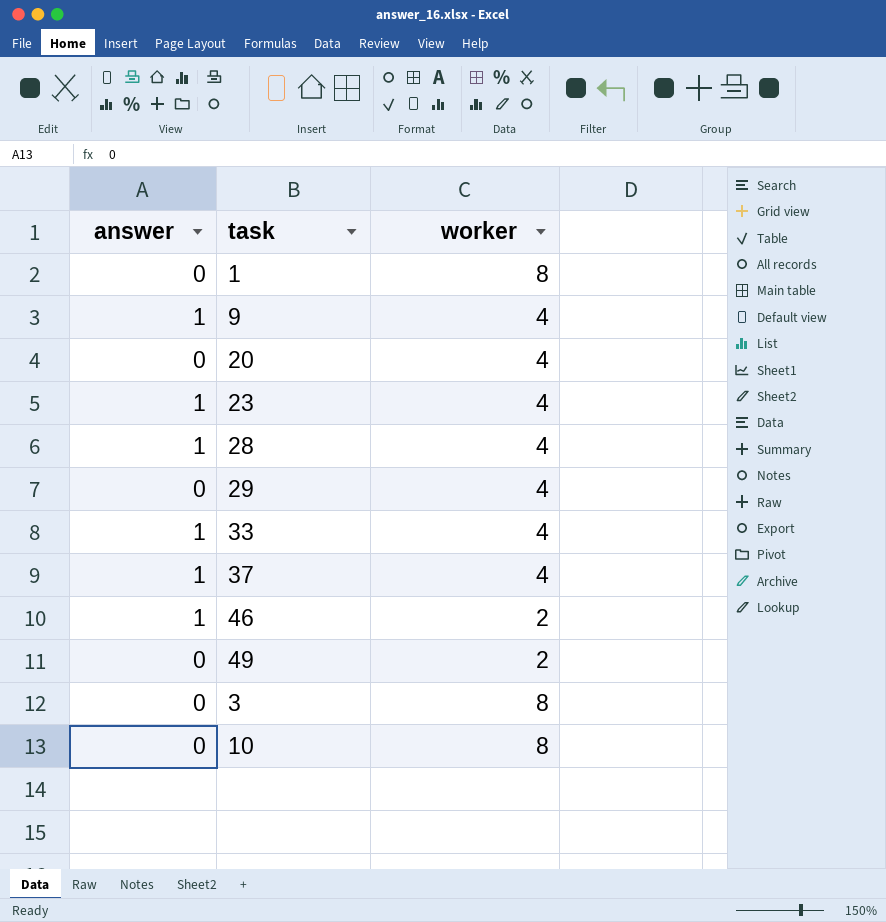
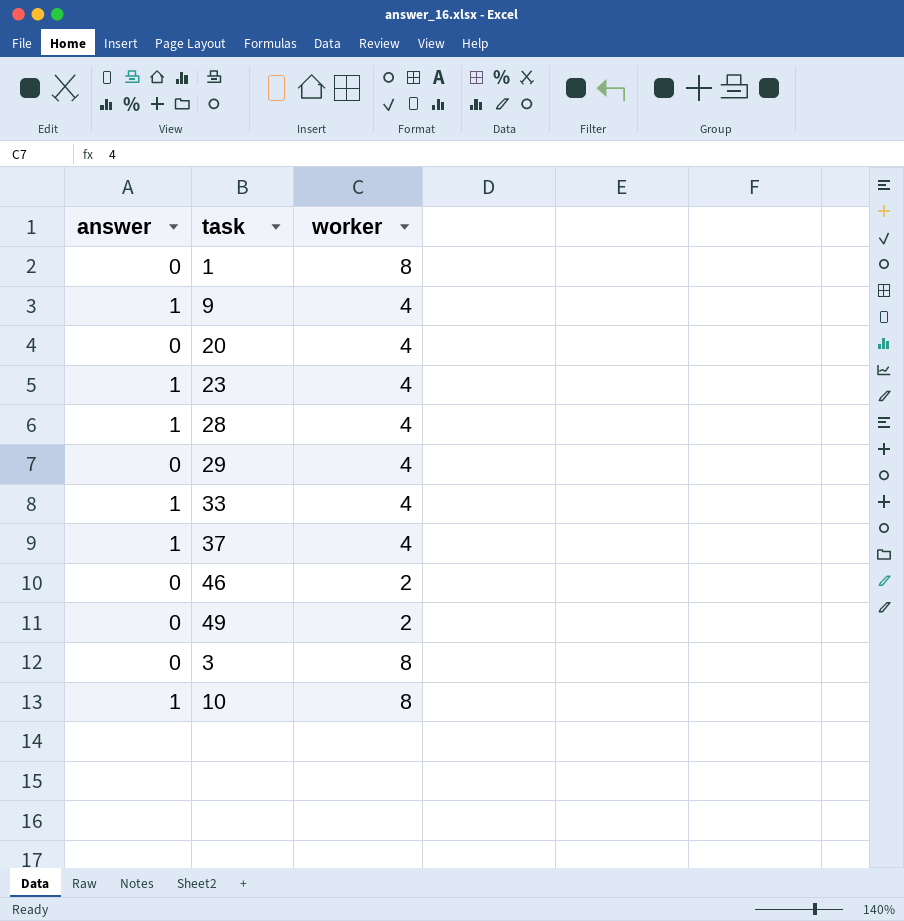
46 | answer: 1 -> 0
10 | answer: 0 -> 1

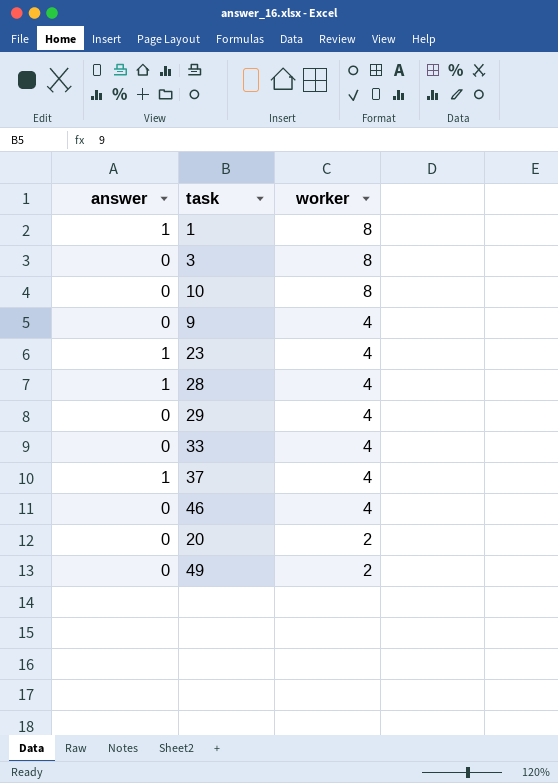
row order: none -> worker descending
1 | answer: 0 -> 1
10 | answer: 1 -> 0
9 | answer: 1 -> 0
33 | answer: 1 -> 0
46 | worker: 2 -> 4
20 | worker: 4 -> 2

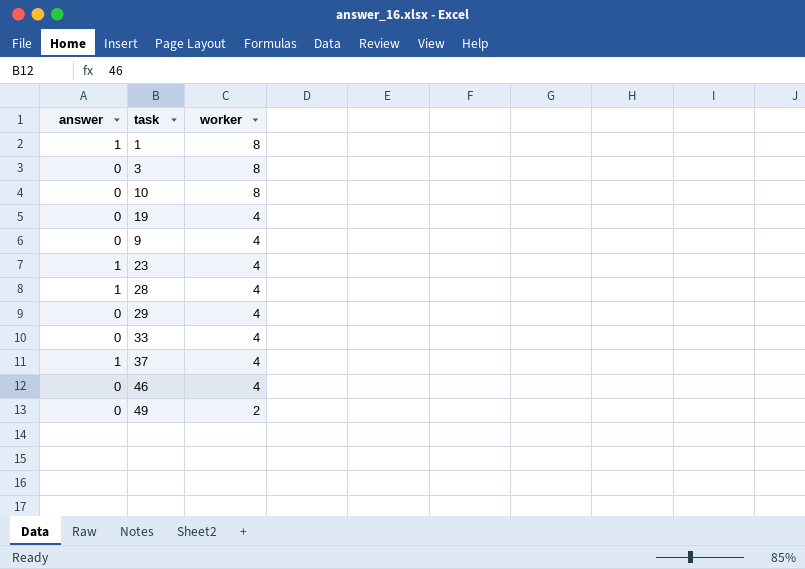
row 20: 0 | 2 -> none
row 19: none -> 0 | 4

